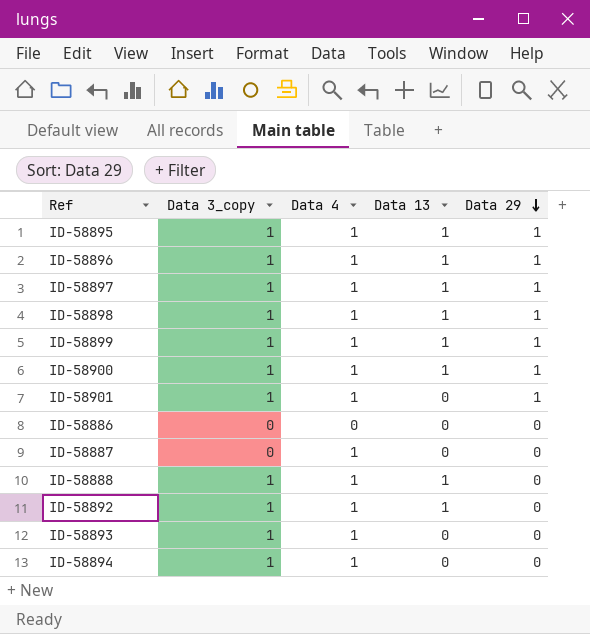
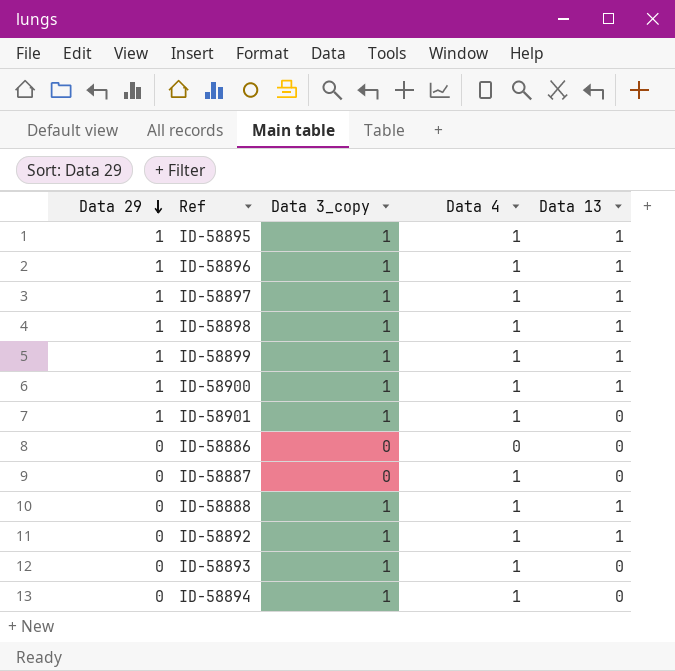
column Data 29 | position: 5 -> 1

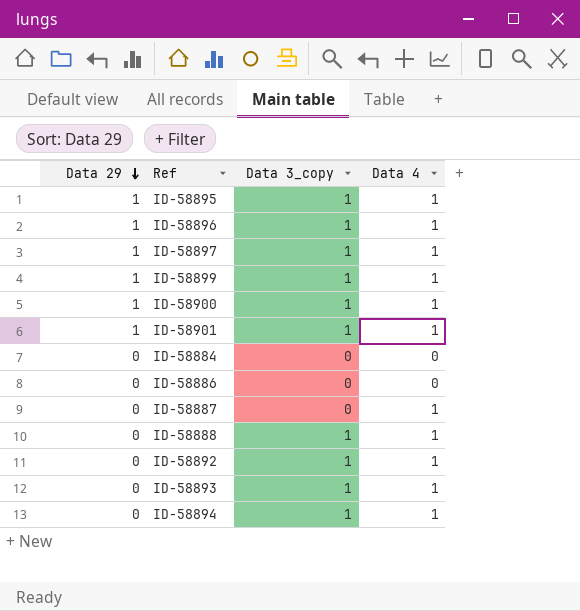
column Data 13 | position: 5 -> none
row ID-58898: 1 | 1 | 1 | 1 -> none
row ID-58884: none -> 0 | 0 | 0

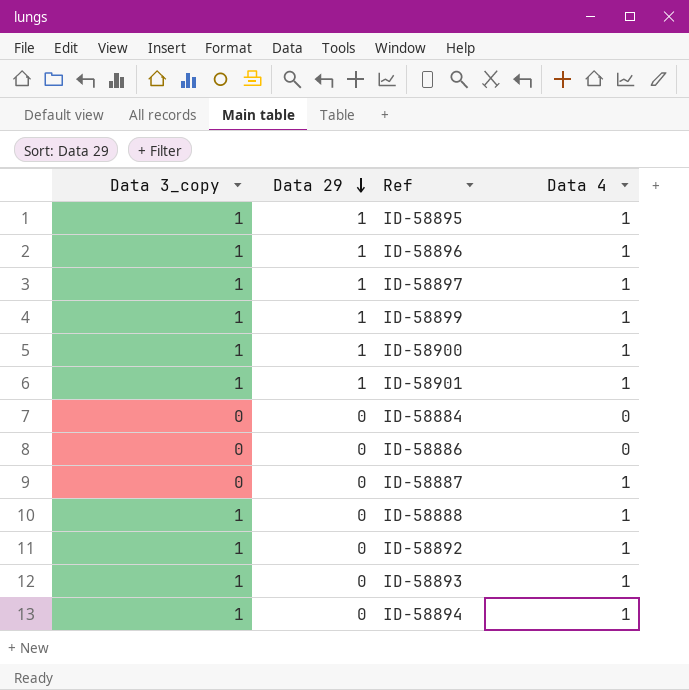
column Data 3_copy | position: 3 -> 1

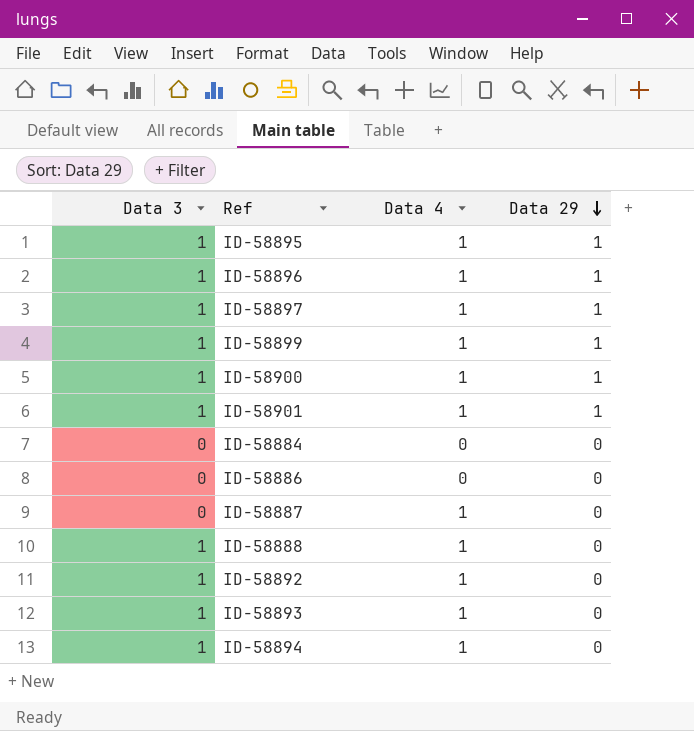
column name: Data 3_copy -> Data 3
column Data 29 | position: 2 -> 4

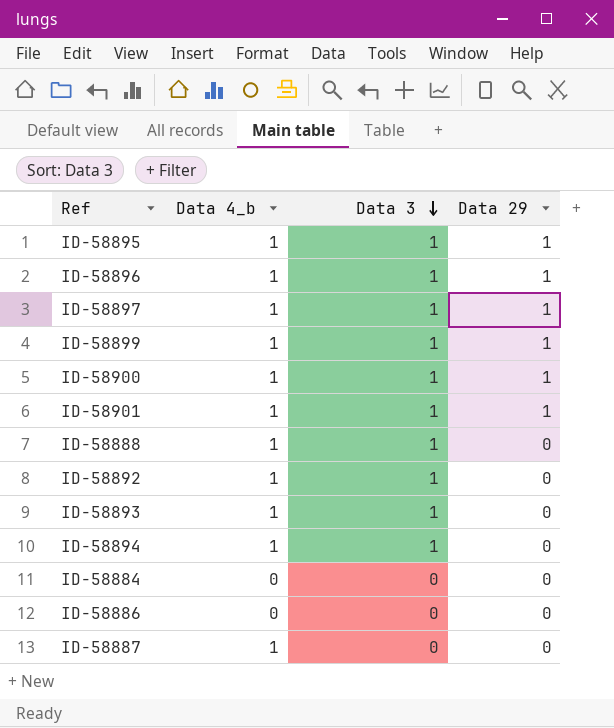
row order: Data 29 descending -> Data 3 descending
column name: Data 4 -> Data 4_b
column Data 3 | position: 1 -> 3

